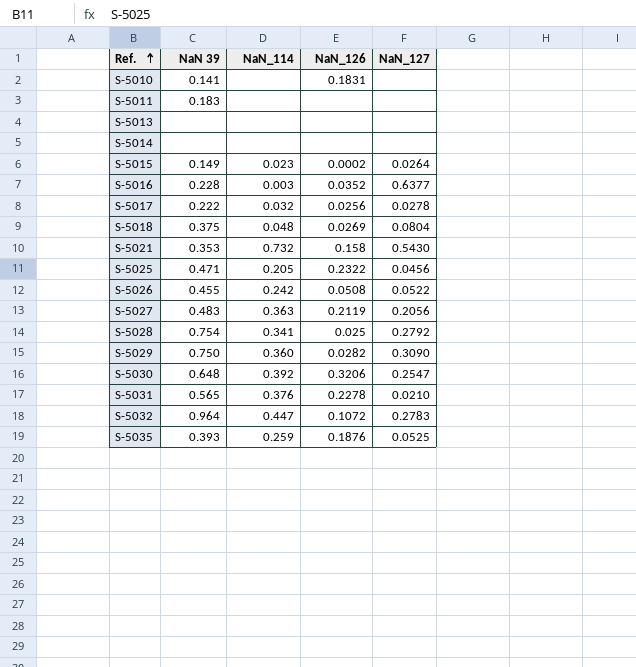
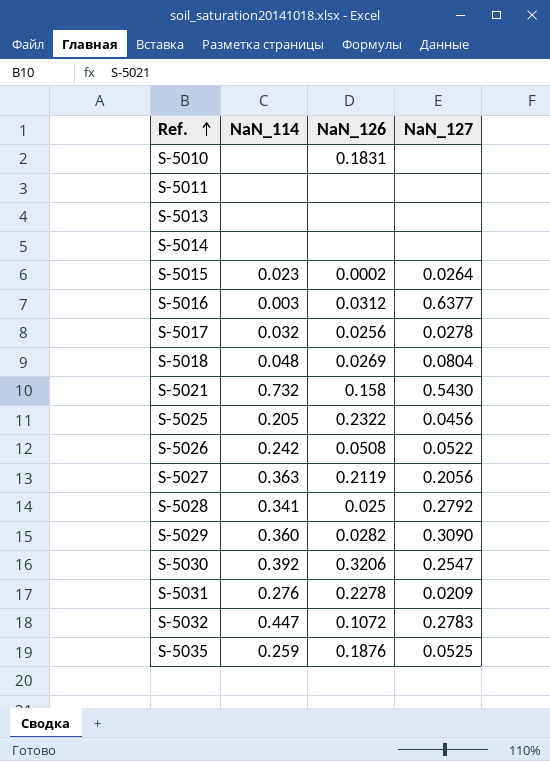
column NaN 39 | position: 2 -> none
S-5016 | NaN_126: 0.0352 -> 0.0312
S-5031 | NaN_114: 0.376 -> 0.276
S-5031 | NaN_127: 0.0210 -> 0.0209

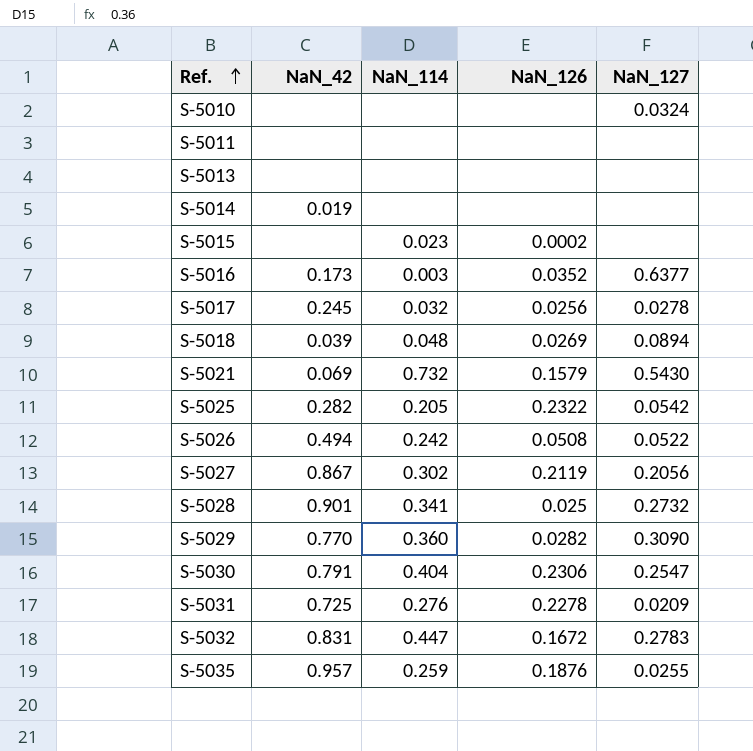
column NaN_42 | position: none -> 2
S-5010 | NaN_126: 0.1831 -> none
S-5010 | NaN_127: none -> 0.0324
S-5015 | NaN_127: 0.0264 -> none
S-5016 | NaN_126: 0.0312 -> 0.0352
S-5018 | NaN_127: 0.0804 -> 0.0894
S-5021 | NaN_126: 0.158 -> 0.1579
S-5025 | NaN_127: 0.0456 -> 0.0542
S-5027 | NaN_114: 0.363 -> 0.302
S-5028 | NaN_127: 0.2792 -> 0.2732
S-5030 | NaN_114: 0.392 -> 0.404
S-5030 | NaN_126: 0.3206 -> 0.2306
S-5032 | NaN_126: 0.1072 -> 0.1672
S-5035 | NaN_127: 0.0525 -> 0.0255

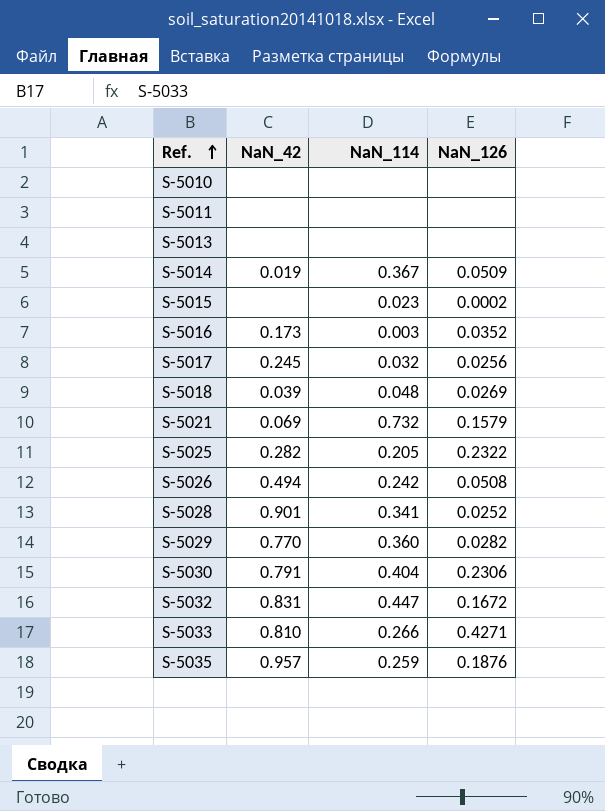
column NaN_127 | position: 5 -> none
row S-5027: 0.867 | 0.302 | 0.2119 | 0.2056 -> none
row S-5031: 0.725 | 0.276 | 0.2278 | 0.0209 -> none
S-5014 | NaN_114: none -> 0.367
S-5014 | NaN_126: none -> 0.0509
S-5028 | NaN_126: 0.025 -> 0.0252
row S-5033: none -> 0.810 | 0.266 | 0.4271

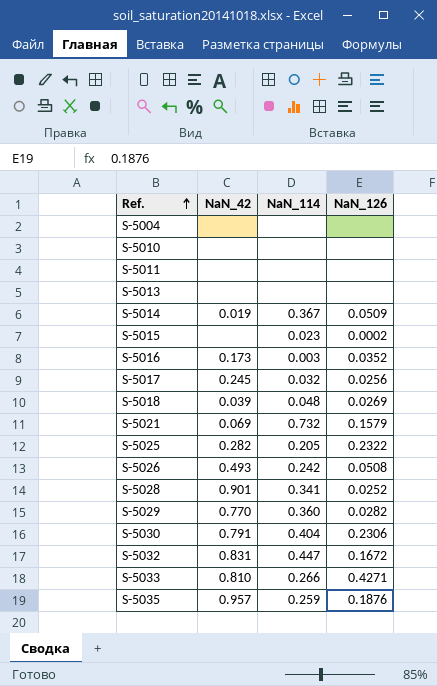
row S-5004: none -> none | none | none
S-5026 | NaN_42: 0.494 -> 0.493

